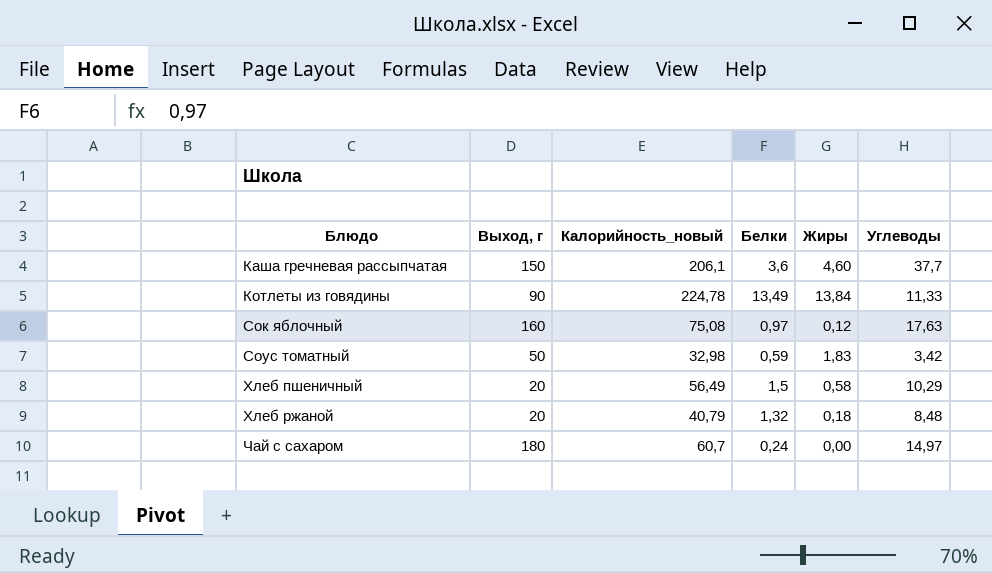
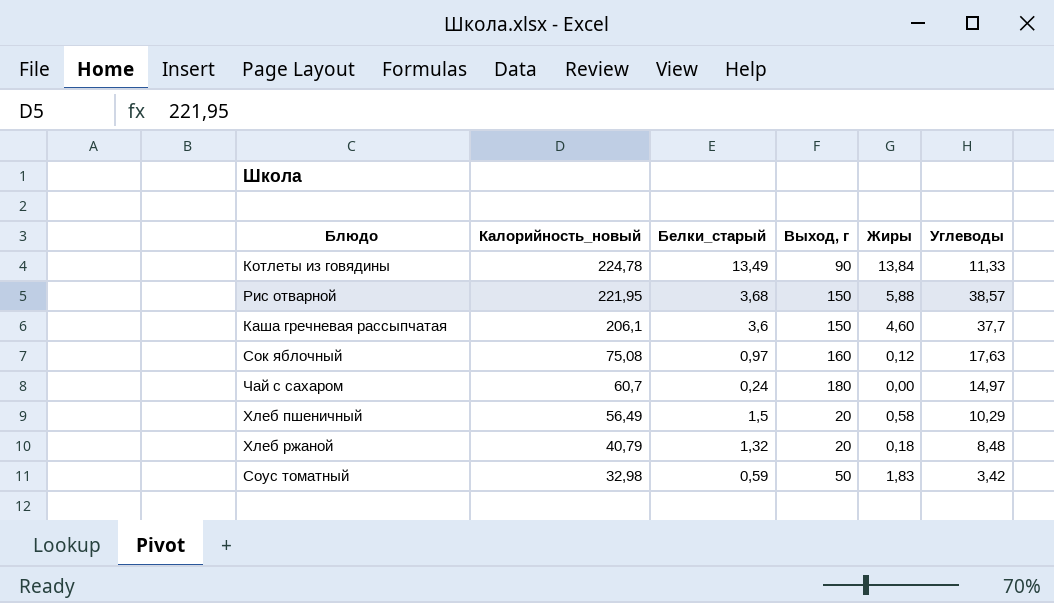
row order: Блюдо ascending -> Калорийность_новый descending
column name: Белки -> Белки_старый
column Выход, г | position: 2 -> 4
row Рис отварной: none -> 221,95 | 3,68 | 150 | 5,88 | 38,57

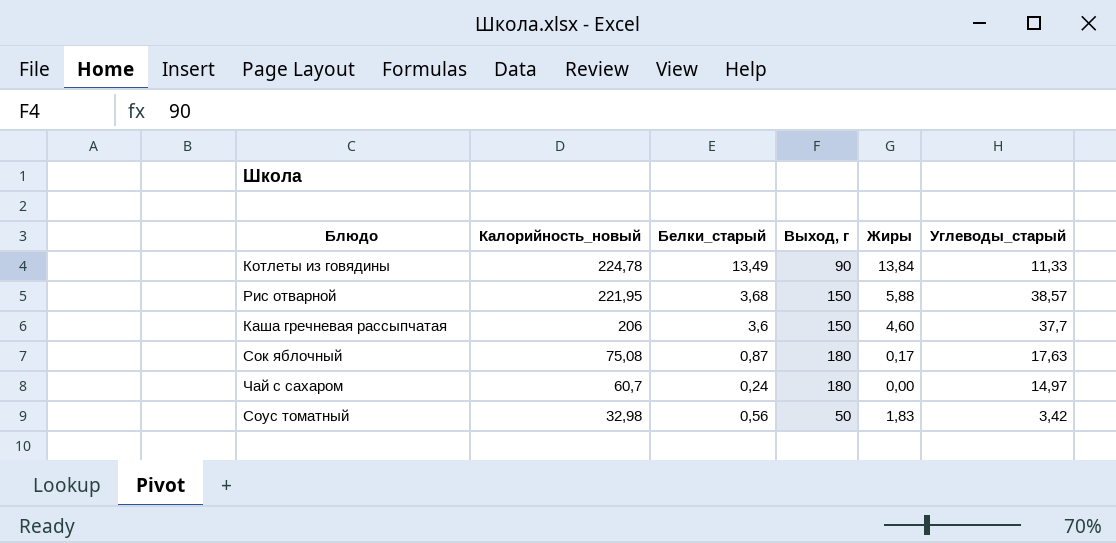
column name: Углеводы -> Углеводы_старый
row Хлеб пшеничный: 56,49 | 1,5 | 20 | 0,58 | 10,29 -> none
row Хлеб ржаной: 40,79 | 1,32 | 20 | 0,18 | 8,48 -> none
Каша гречневая рассыпчатая | Калорийность_новый: 206,1 -> 206
Сок яблочный | Белки_старый: 0,97 -> 0,87
Сок яблочный | Выход, г: 160 -> 180
Сок яблочный | Жиры: 0,12 -> 0,17
Соус томатный | Белки_старый: 0,59 -> 0,56

